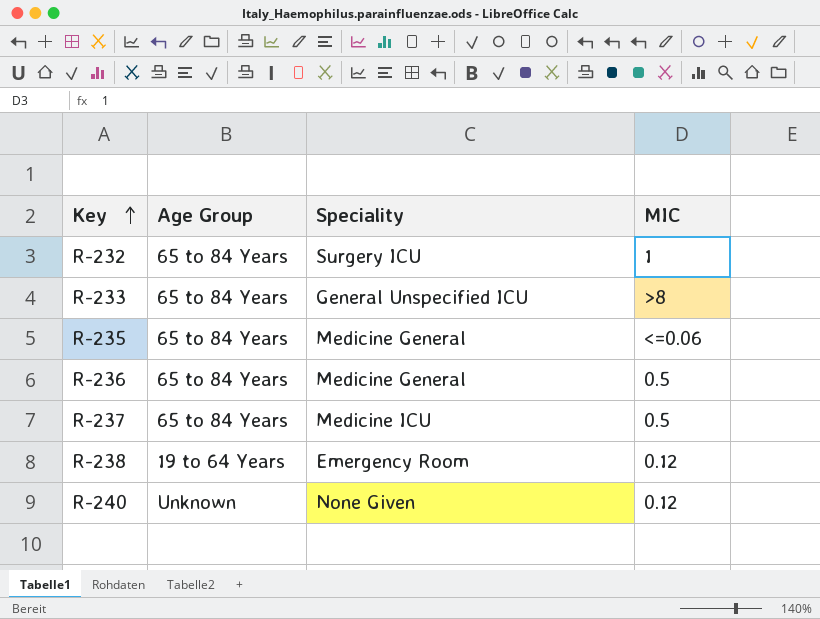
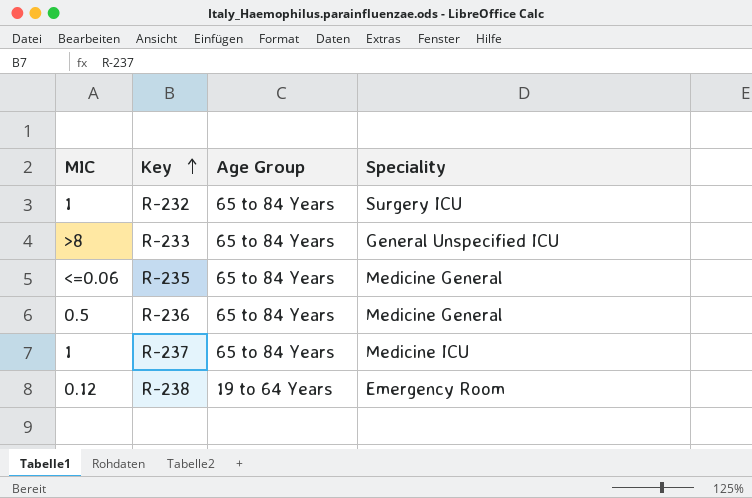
column MIC | position: 4 -> 1
row R-240: Unknown | None Given | 0.12 -> none
R-237 | MIC: 0.5 -> 1

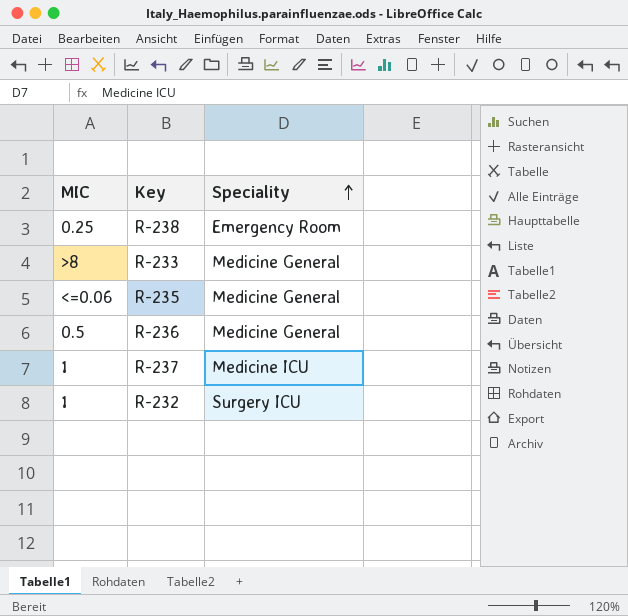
row order: Key ascending -> Speciality ascending
column Age Group | position: 3 -> none
R-238 | MIC: 0.12 -> 0.25
R-233 | Speciality: General Unspecified ICU -> Medicine General

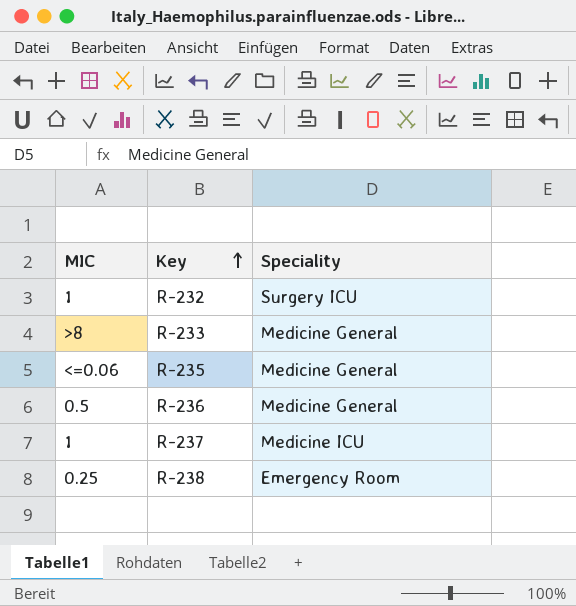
row order: Speciality ascending -> Key ascending

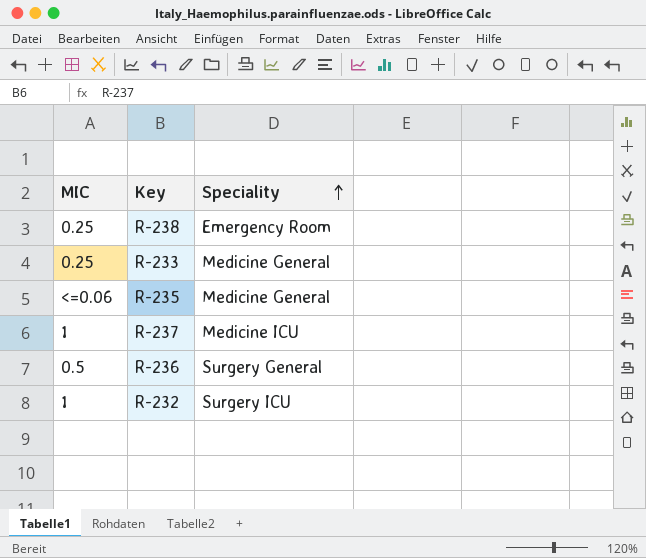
row order: Key ascending -> Speciality ascending
R-233 | MIC: >8 -> 0.25
R-236 | Speciality: Medicine General -> Surgery General

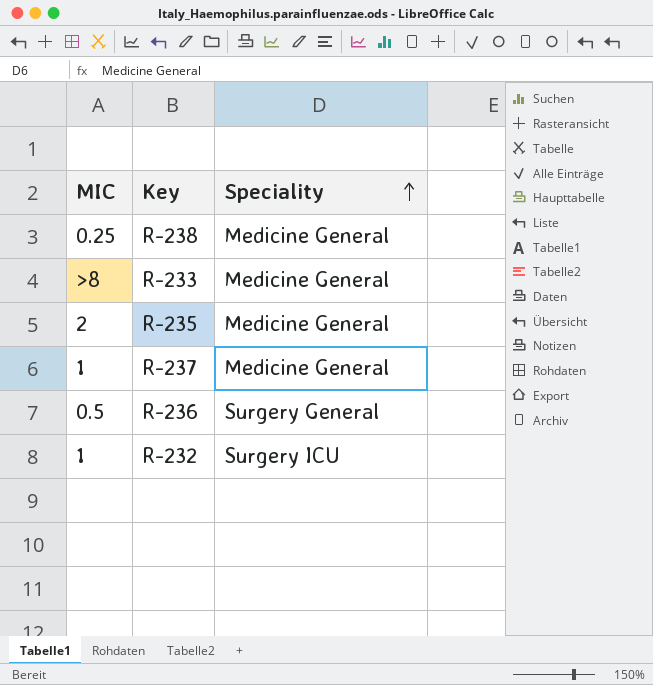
R-238 | Speciality: Emergency Room -> Medicine General
R-233 | MIC: 0.25 -> >8
R-235 | MIC: <=0.06 -> 2
R-237 | Speciality: Medicine ICU -> Medicine General

